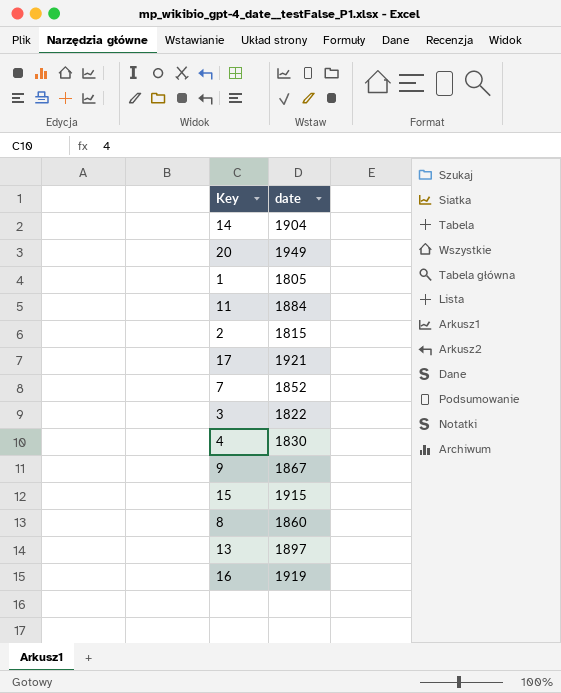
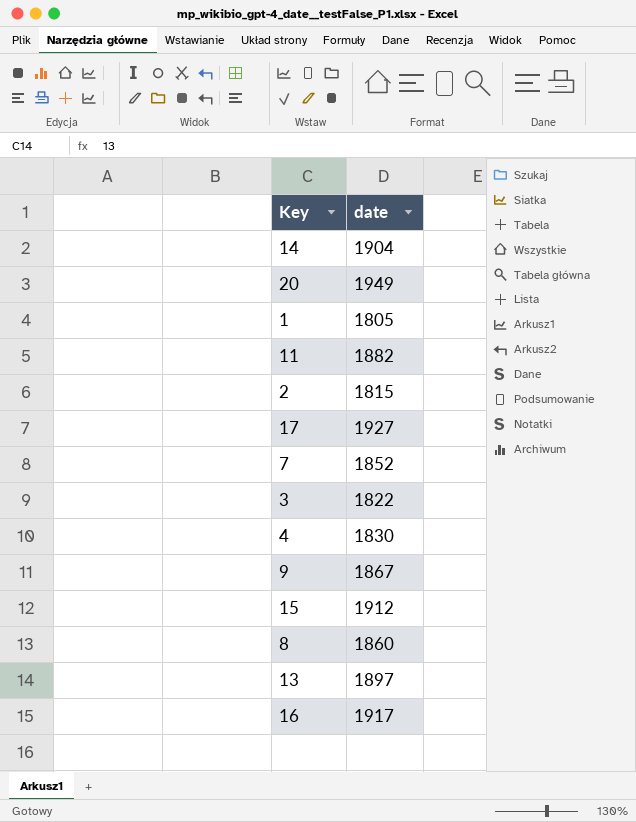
11 | date: 1884 -> 1882
17 | date: 1921 -> 1927
15 | date: 1915 -> 1912
16 | date: 1919 -> 1917

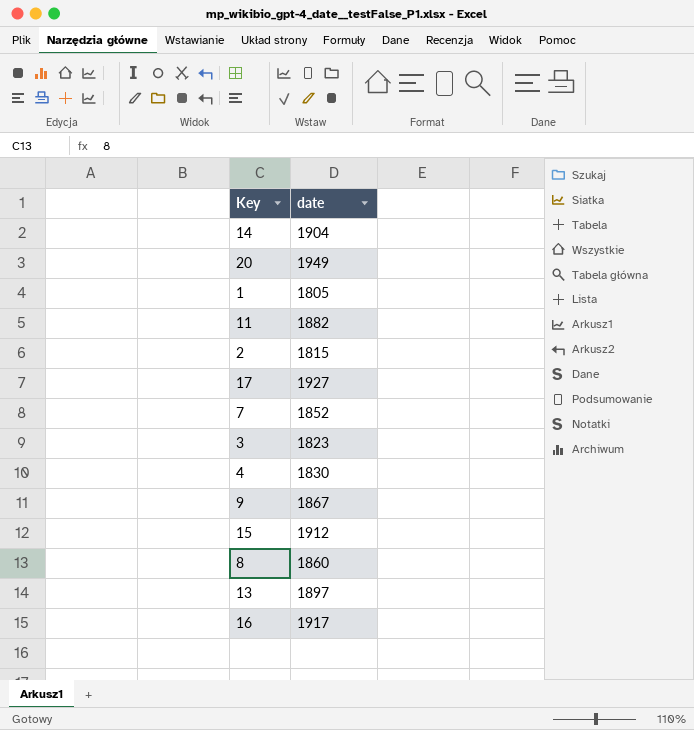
3 | date: 1822 -> 1823

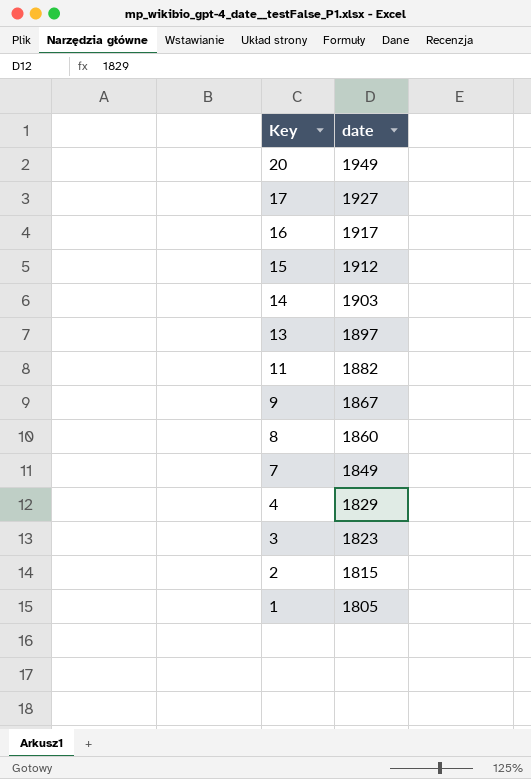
row order: none -> Key descending
14 | date: 1904 -> 1903
7 | date: 1852 -> 1849
4 | date: 1830 -> 1829

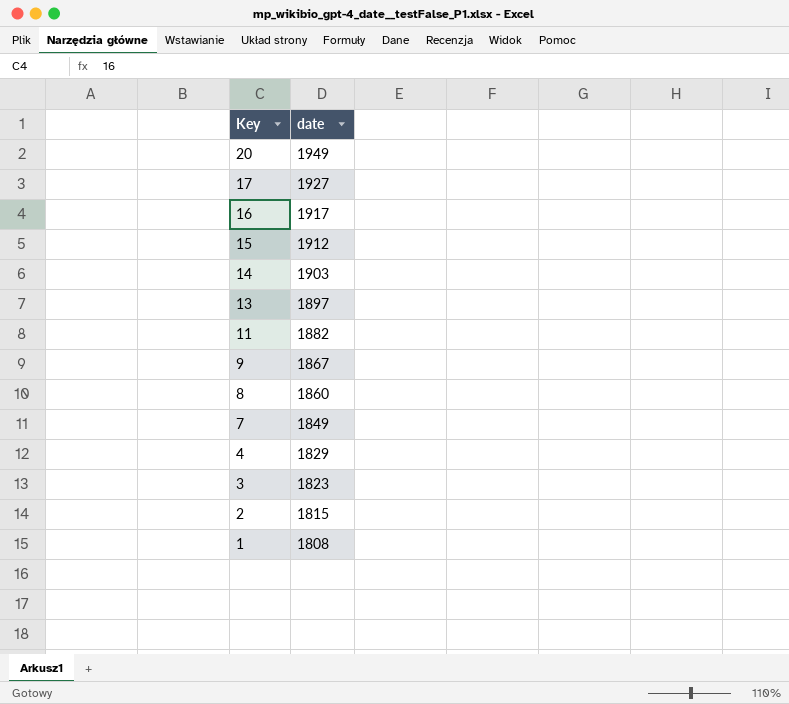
1 | date: 1805 -> 1808

